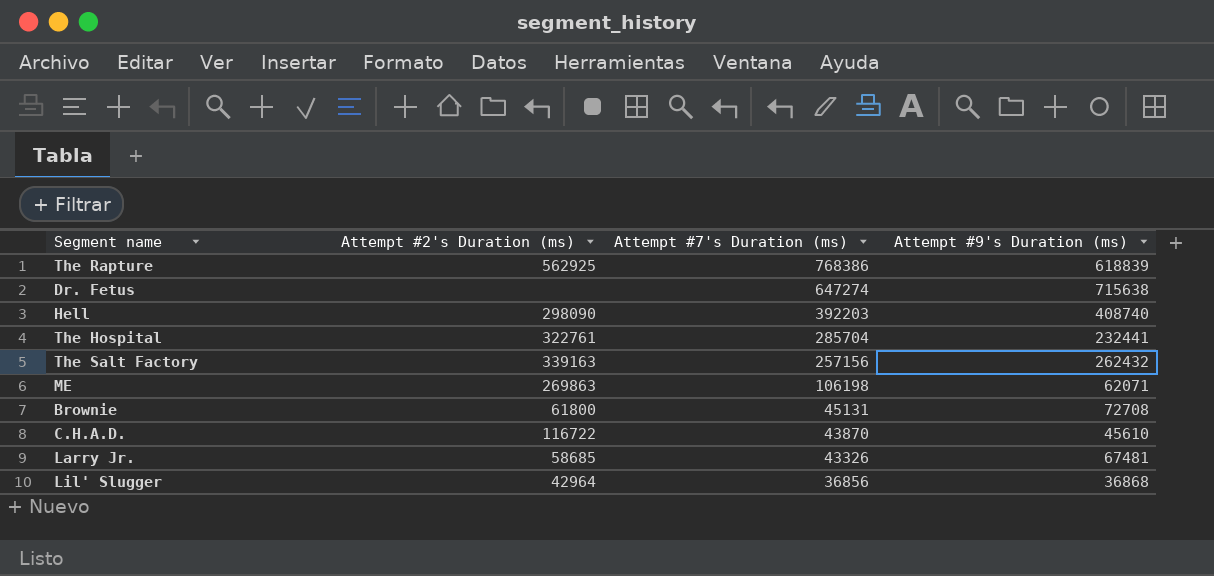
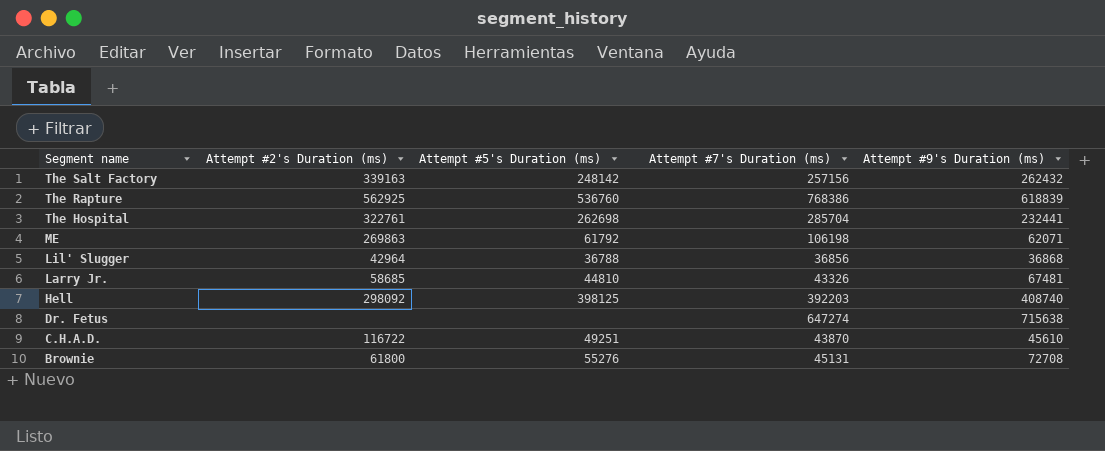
row order: Attempt #7's Duration (ms) descending -> Segment name descending
column Attempt #5's Duration (ms) | position: none -> 3
Hell | Attempt #2's Duration (ms): 298090 -> 298092

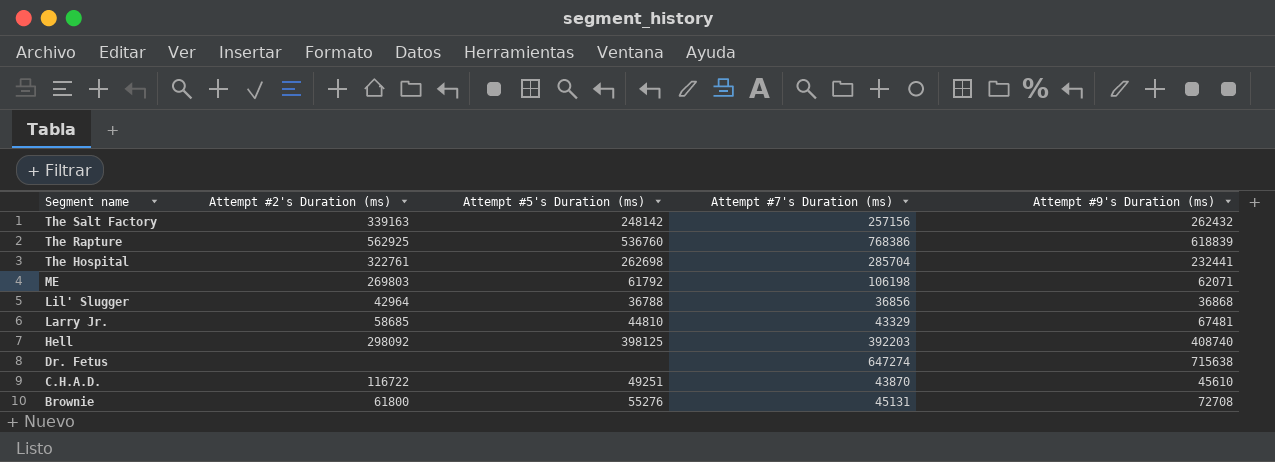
ME | Attempt #2's Duration (ms): 269863 -> 269803
Larry Jr. | Attempt #7's Duration (ms): 43326 -> 43329

